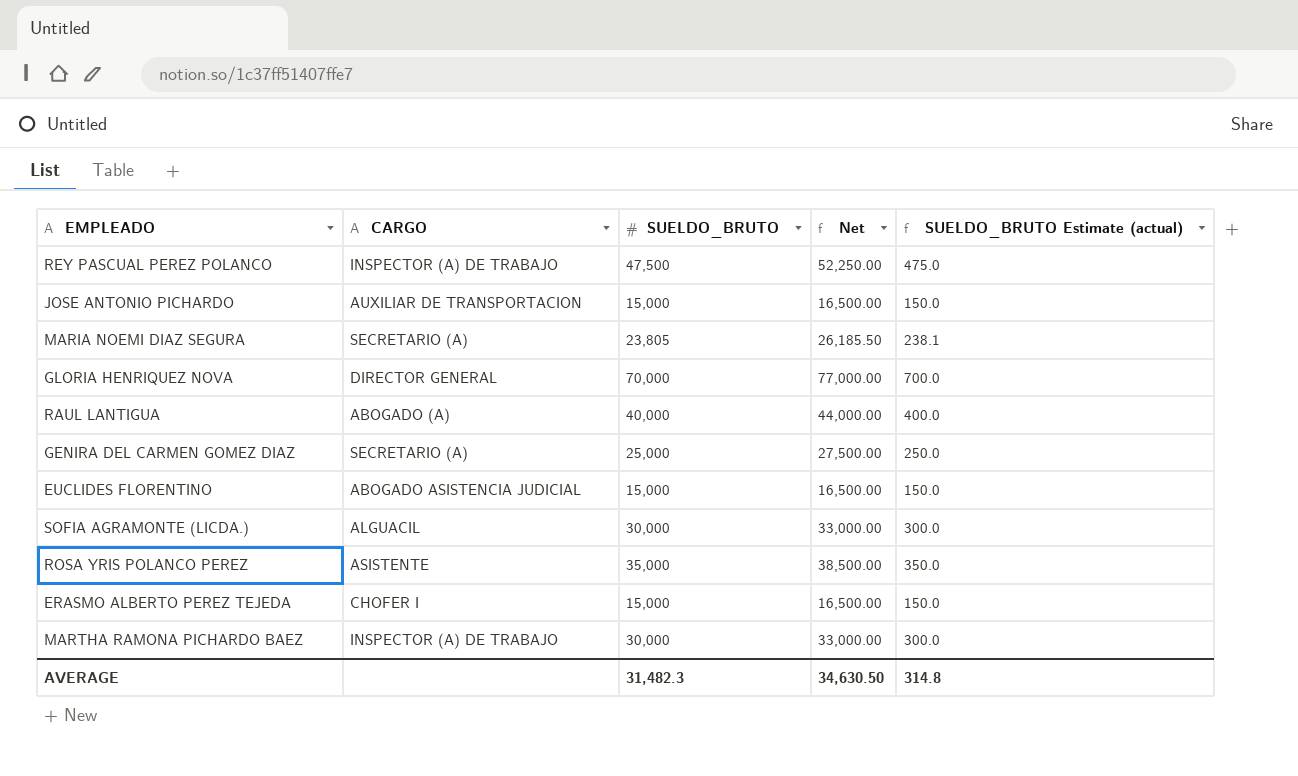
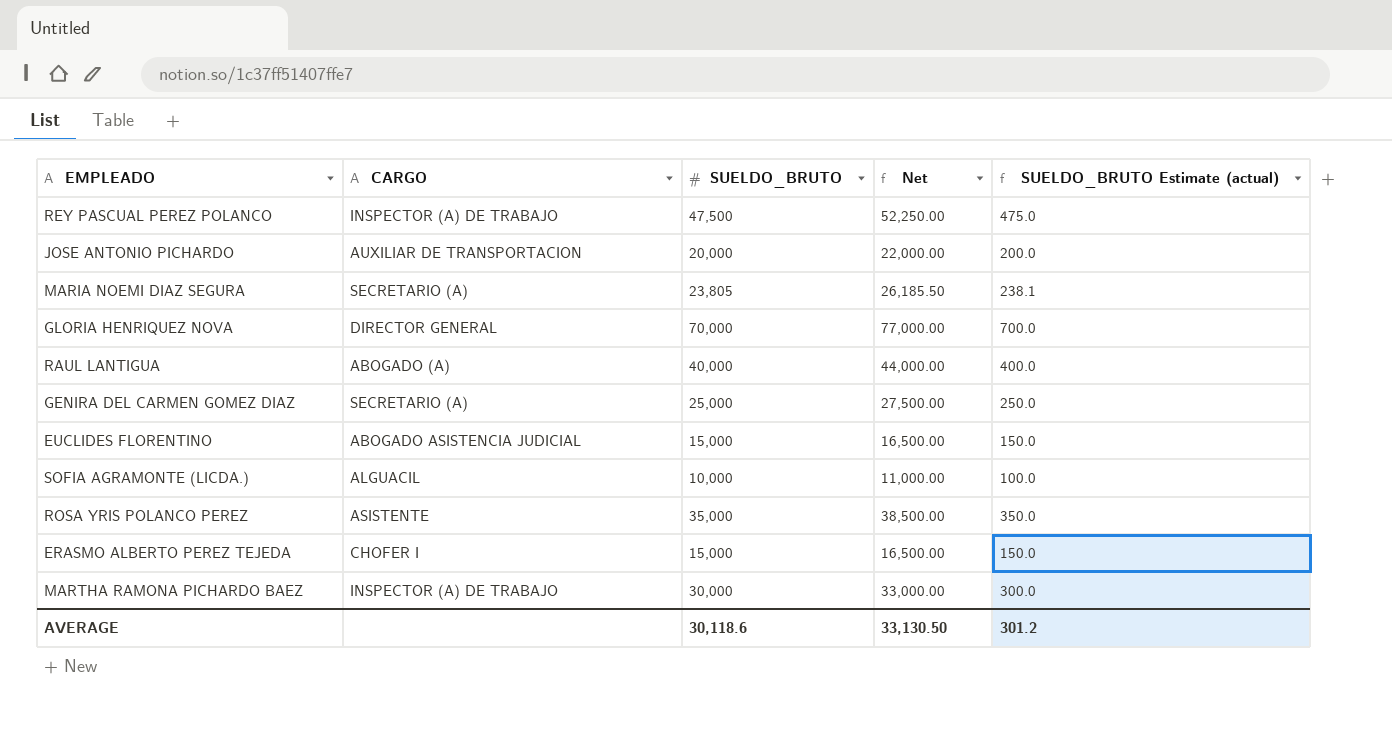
JOSE ANTONIO PICHARDO | SUELDO_BRUTO: 15,000 -> 20,000
JOSE ANTONIO PICHARDO | Net: 16,500.00 -> 22,000.00
JOSE ANTONIO PICHARDO | SUELDO_BRUTO Estimate (actual): 150.0 -> 200.0
SOFIA AGRAMONTE (LICDA.) | SUELDO_BRUTO: 30,000 -> 10,000
SOFIA AGRAMONTE (LICDA.) | Net: 33,000.00 -> 11,000.00
SOFIA AGRAMONTE (LICDA.) | SUELDO_BRUTO Estimate (actual): 300.0 -> 100.0
AVERAGE | SUELDO_BRUTO: 31,482.3 -> 30,118.6
AVERAGE | Net: 34,630.50 -> 33,130.50
AVERAGE | SUELDO_BRUTO Estimate (actual): 314.8 -> 301.2

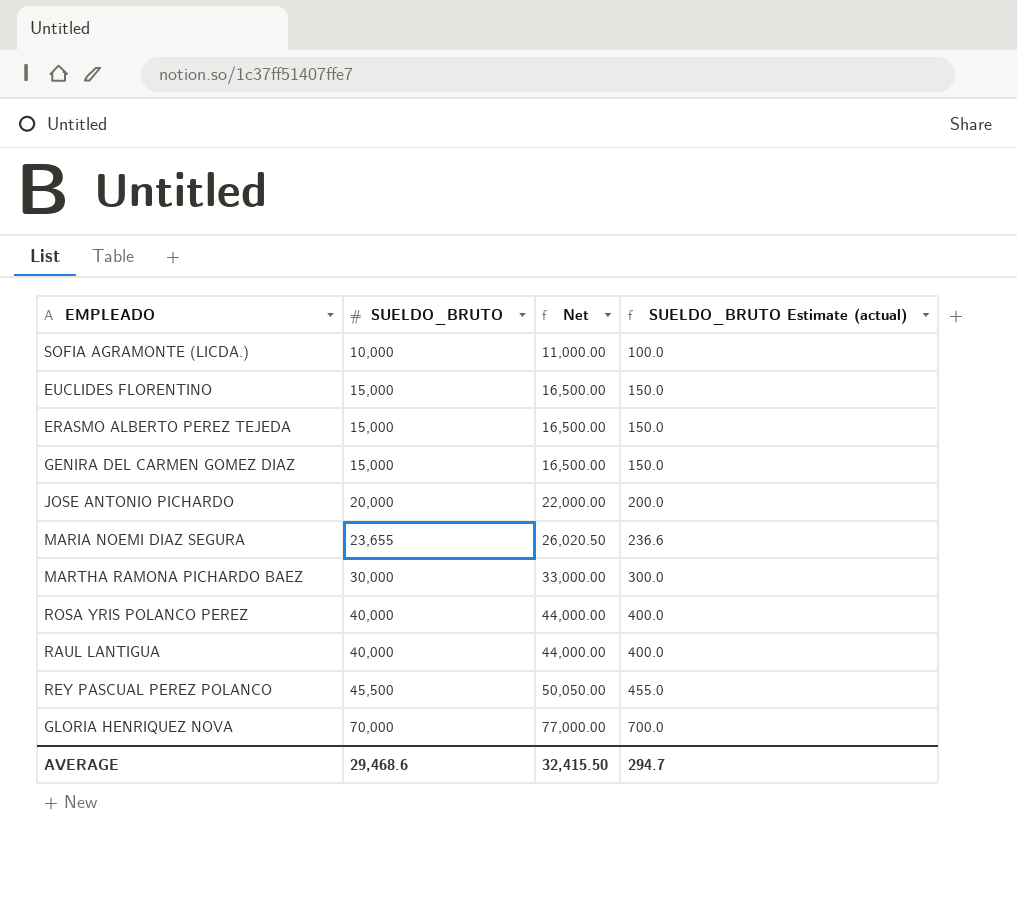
row order: none -> SUELDO_BRUTO ascending
column CARGO | position: 2 -> none
GENIRA DEL CARMEN GOMEZ DIAZ | SUELDO_BRUTO: 25,000 -> 15,000
GENIRA DEL CARMEN GOMEZ DIAZ | Net: 27,500.00 -> 16,500.00
GENIRA DEL CARMEN GOMEZ DIAZ | SUELDO_BRUTO Estimate (actual): 250.0 -> 150.0
MARIA NOEMI DIAZ SEGURA | SUELDO_BRUTO: 23,805 -> 23,655
MARIA NOEMI DIAZ SEGURA | Net: 26,185.50 -> 26,020.50
MARIA NOEMI DIAZ SEGURA | SUELDO_BRUTO Estimate (actual): 238.1 -> 236.6
ROSA YRIS POLANCO PEREZ | SUELDO_BRUTO: 35,000 -> 40,000
ROSA YRIS POLANCO PEREZ | Net: 38,500.00 -> 44,000.00
ROSA YRIS POLANCO PEREZ | SUELDO_BRUTO Estimate (actual): 350.0 -> 400.0
REY PASCUAL PEREZ POLANCO | SUELDO_BRUTO: 47,500 -> 45,500
REY PASCUAL PEREZ POLANCO | Net: 52,250.00 -> 50,050.00
REY PASCUAL PEREZ POLANCO | SUELDO_BRUTO Estimate (actual): 475.0 -> 455.0
AVERAGE | SUELDO_BRUTO: 30,118.6 -> 29,468.6
AVERAGE | Net: 33,130.50 -> 32,415.50
AVERAGE | SUELDO_BRUTO Estimate (actual): 301.2 -> 294.7

